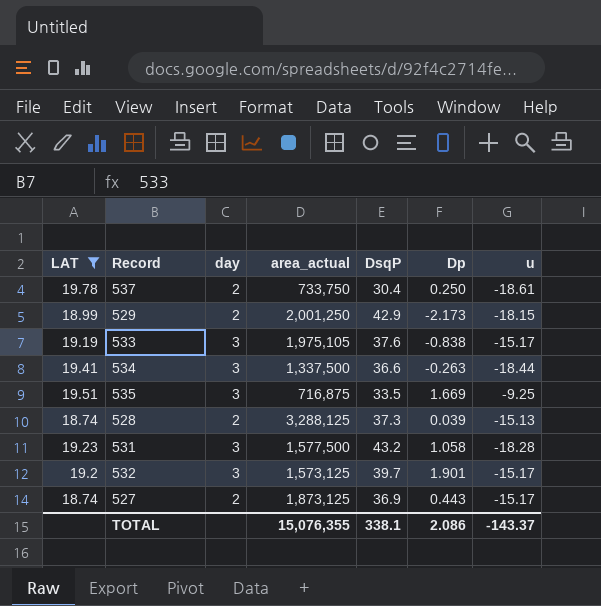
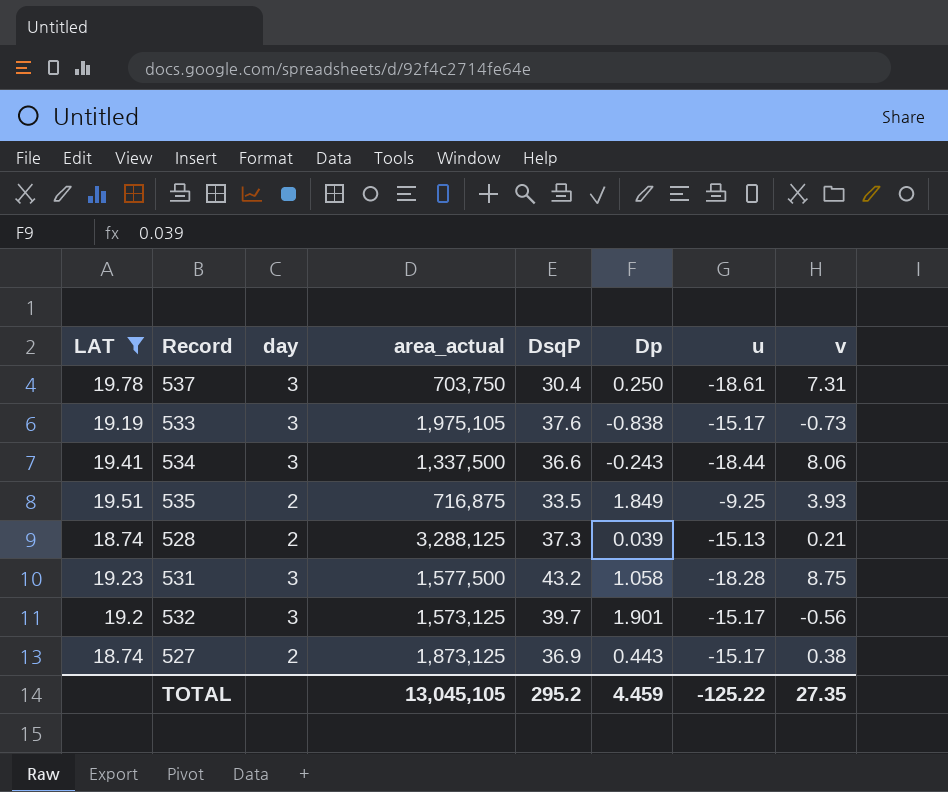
column v | position: none -> 8
row 529: 18.99 | 2 | 2,001,250 | 42.9 | -2.173 | -18.15 -> none
537 | day: 2 -> 3
537 | area_actual: 733,750 -> 703,750
534 | Dp: -0.263 -> -0.243
535 | day: 3 -> 2
535 | Dp: 1.669 -> 1.849
TOTAL | area_actual: 15,076,355 -> 13,045,105
TOTAL | DsqP: 338.1 -> 295.2
TOTAL | Dp: 2.086 -> 4.459
TOTAL | u: -143.37 -> -125.22

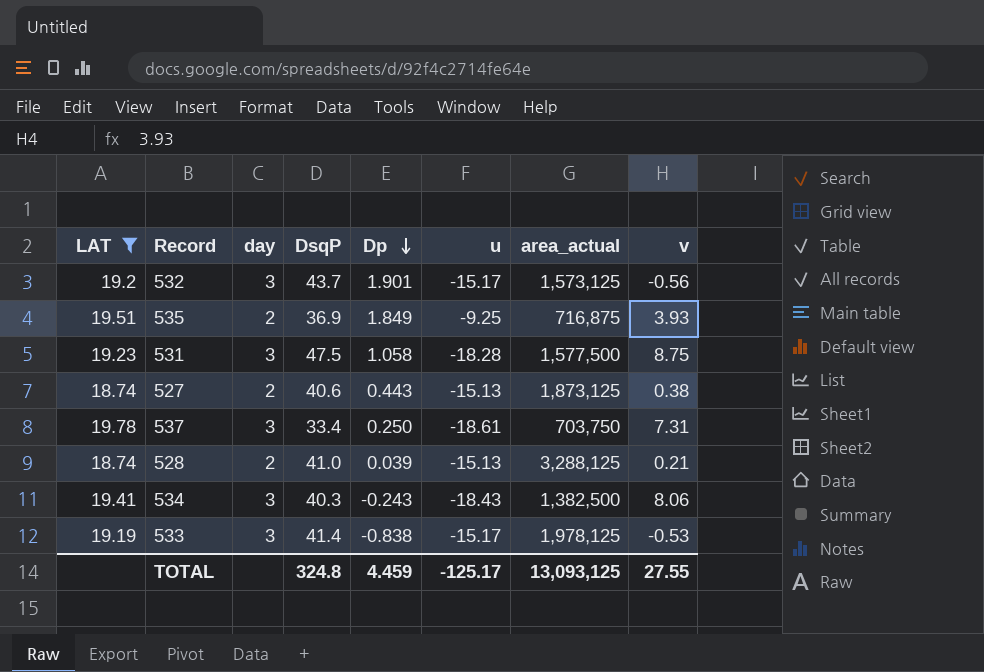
row order: none -> Dp descending
column area_actual | position: 4 -> 7
532 | DsqP: 39.7 -> 43.7
535 | DsqP: 33.5 -> 36.9
531 | DsqP: 43.2 -> 47.5
527 | DsqP: 36.9 -> 40.6
527 | u: -15.17 -> -15.13
537 | DsqP: 30.4 -> 33.4
528 | DsqP: 37.3 -> 41.0
534 | DsqP: 36.6 -> 40.3
534 | u: -18.44 -> -18.43
534 | area_actual: 1,337,500 -> 1,382,500
533 | DsqP: 37.6 -> 41.4
533 | area_actual: 1,975,105 -> 1,978,125
533 | v: -0.73 -> -0.53
TOTAL | DsqP: 295.2 -> 324.8
TOTAL | u: -125.22 -> -125.17
TOTAL | area_actual: 13,045,105 -> 13,093,125
TOTAL | v: 27.35 -> 27.55

